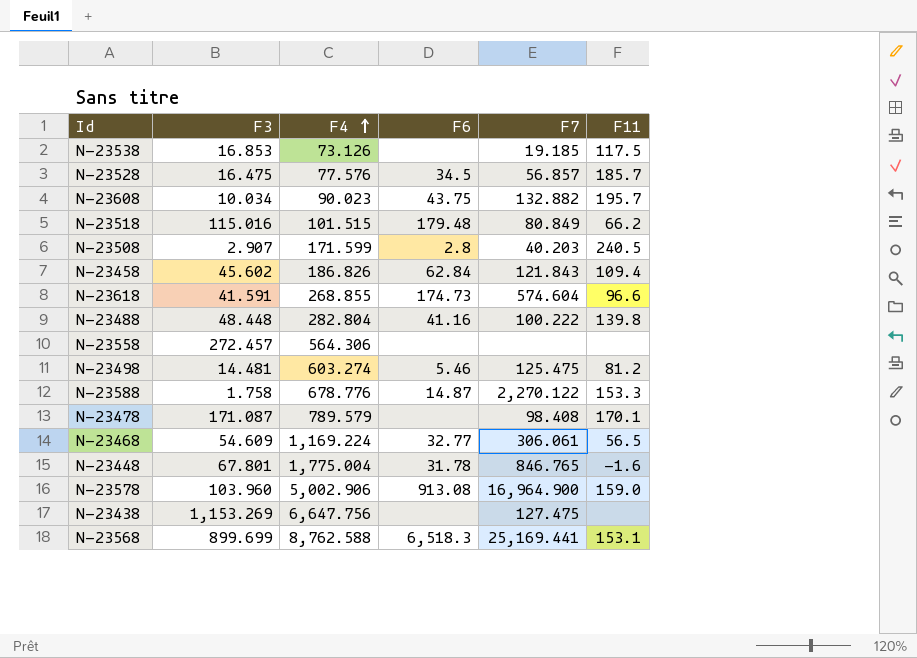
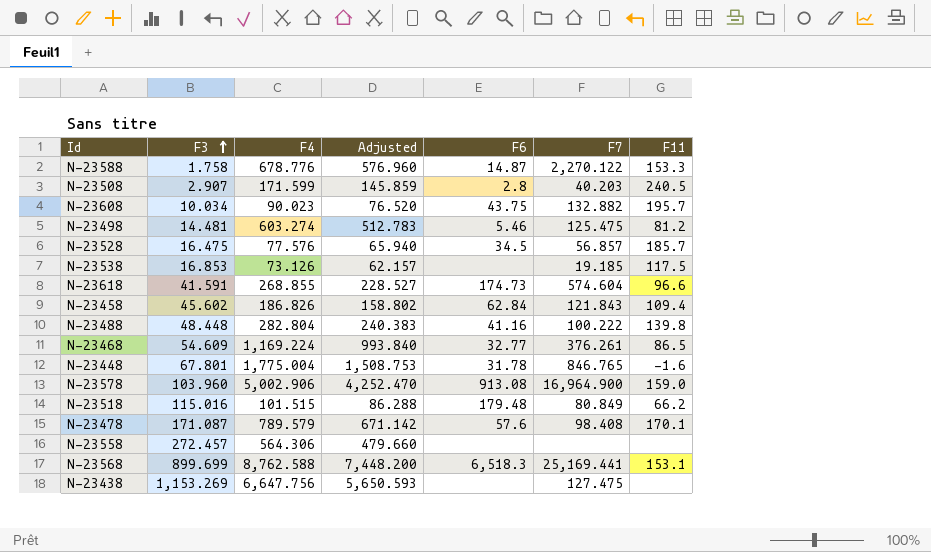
row order: F4 ascending -> F3 ascending
column Adjusted | formula: none -> [F4] * 0.85
N-23468 | F7: 306.061 -> 376.261
N-23468 | F11: 56.5 -> 86.5
N-23478 | F6: none -> 57.6

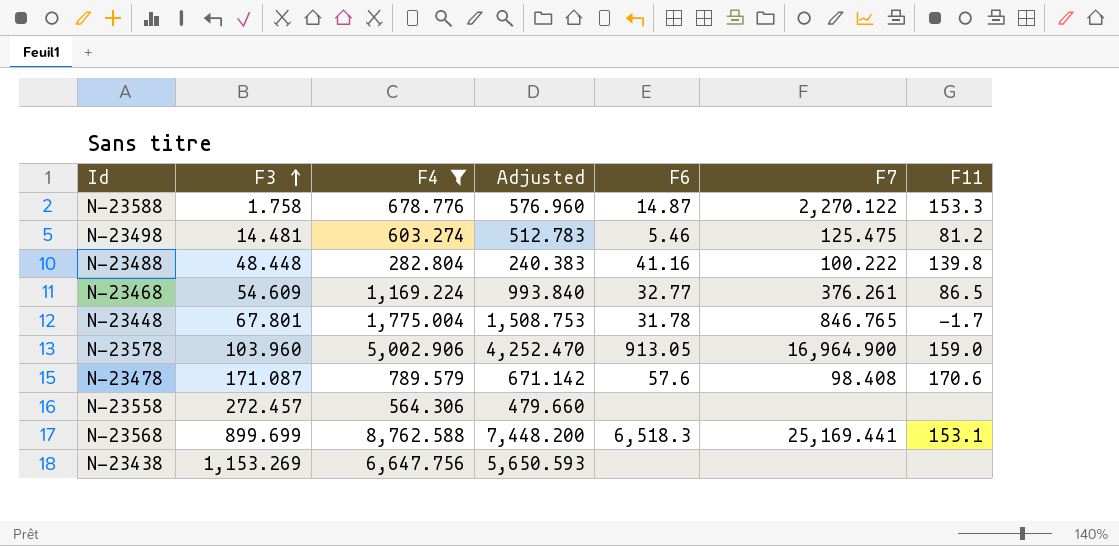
filter: none -> F4 >= 282.804
N-23448 | F11: -1.6 -> -1.7
N-23578 | F6: 913.08 -> 913.05
N-23478 | F11: 170.1 -> 170.6
N-23438 | F7: 127.475 -> none

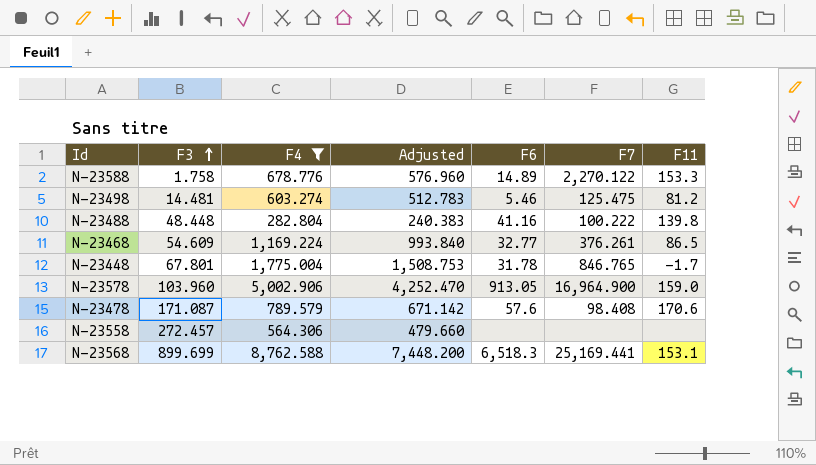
row N-23438: 1,153.269 | 6,647.756 | 5,650.593 | none | none | none -> none
N-23588 | F6: 14.87 -> 14.89

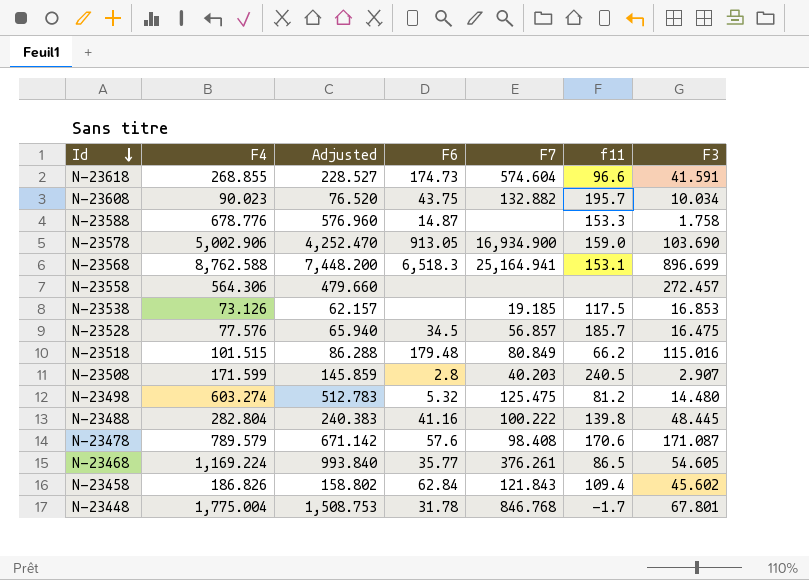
filter: F4 >= 282.804 -> none
row order: F3 ascending -> Id descending
column name: F11 -> f11
column F3 | position: 2 -> 7
N-23588 | F6: 14.89 -> 14.87
N-23588 | F7: 2,270.122 -> none
N-23578 | F7: 16,964.900 -> 16,934.900
N-23578 | F3: 103.960 -> 103.690
N-23568 | F7: 25,169.441 -> 25,164.941
N-23568 | F3: 899.699 -> 896.699
N-23498 | F6: 5.46 -> 5.32
N-23498 | F3: 14.481 -> 14.480
N-23488 | F3: 48.448 -> 48.445
N-23468 | F6: 32.77 -> 35.77
N-23468 | F3: 54.609 -> 54.605
N-23448 | F7: 846.765 -> 846.768

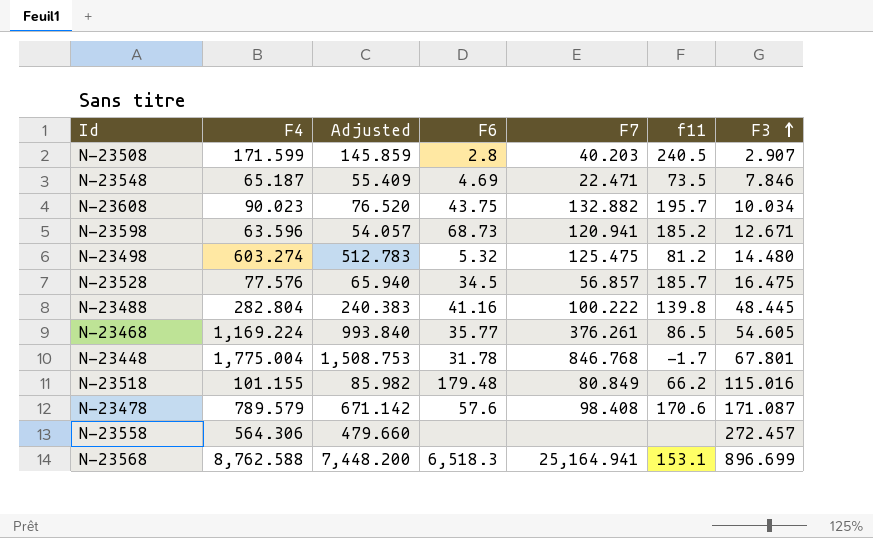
row order: Id descending -> F3 ascending
row N-23618: 268.855 | 228.527 | 174.73 | 574.604 | 96.6 | 41.591 -> none
row N-23588: 678.776 | 576.960 | 14.87 | none | 153.3 | 1.758 -> none
row N-23578: 5,002.906 | 4,252.470 | 913.05 | 16,934.900 | 159.0 | 103.690 -> none
row N-23538: 73.126 | 62.157 | none | 19.185 | 117.5 | 16.853 -> none
row N-23458: 186.826 | 158.802 | 62.84 | 121.843 | 109.4 | 45.602 -> none
row N-23548: none -> 65.187 | 55.409 | 4.69 | 22.471 | 73.5 | 7.846
row N-23598: none -> 63.596 | 54.057 | 68.73 | 120.941 | 185.2 | 12.671
N-23518 | F4: 101.515 -> 101.155
N-23518 | Adjusted: 86.288 -> 85.982

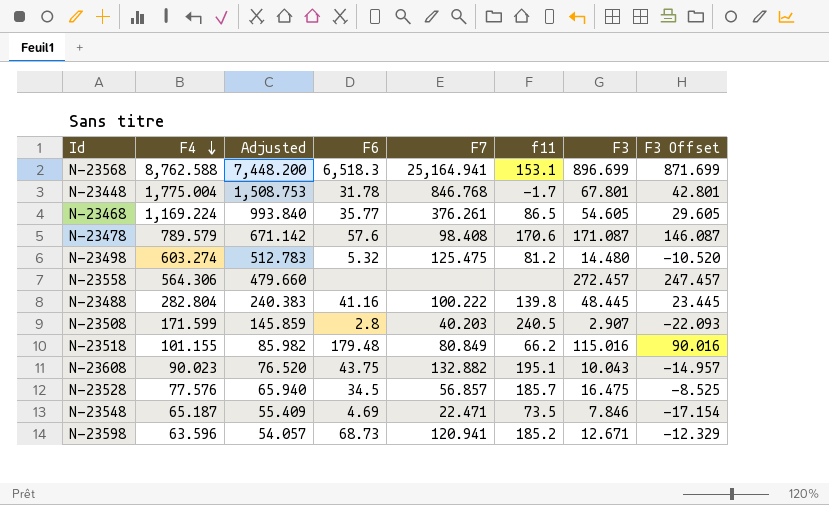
row order: F3 ascending -> F4 descending
column F3 Offset | formula: none -> [F3] - 25
N-23608 | f11: 195.7 -> 195.1
N-23608 | F3: 10.034 -> 10.043

